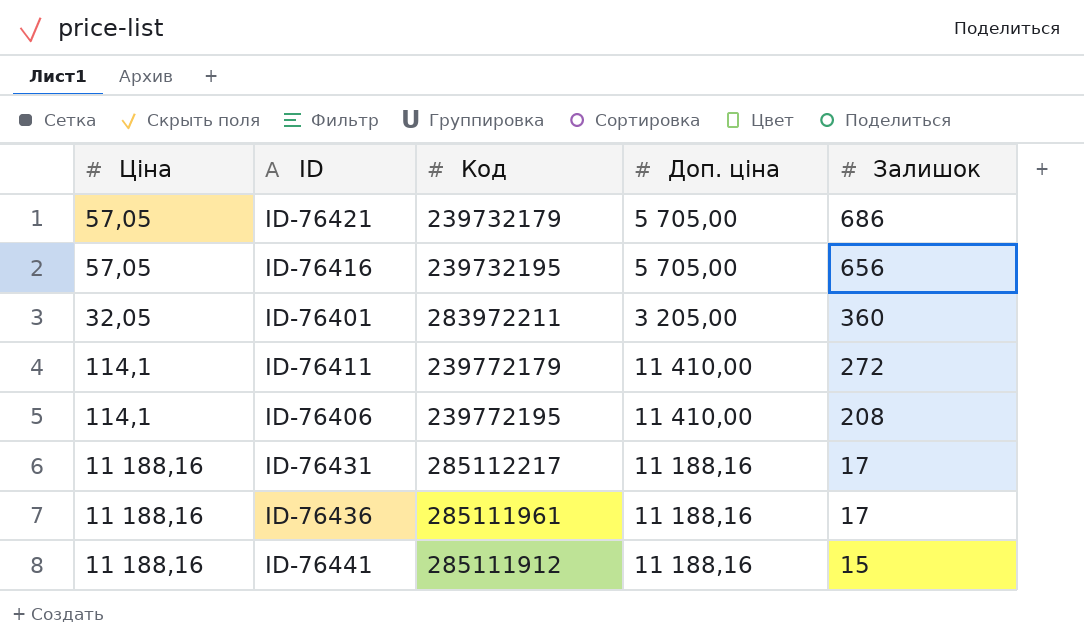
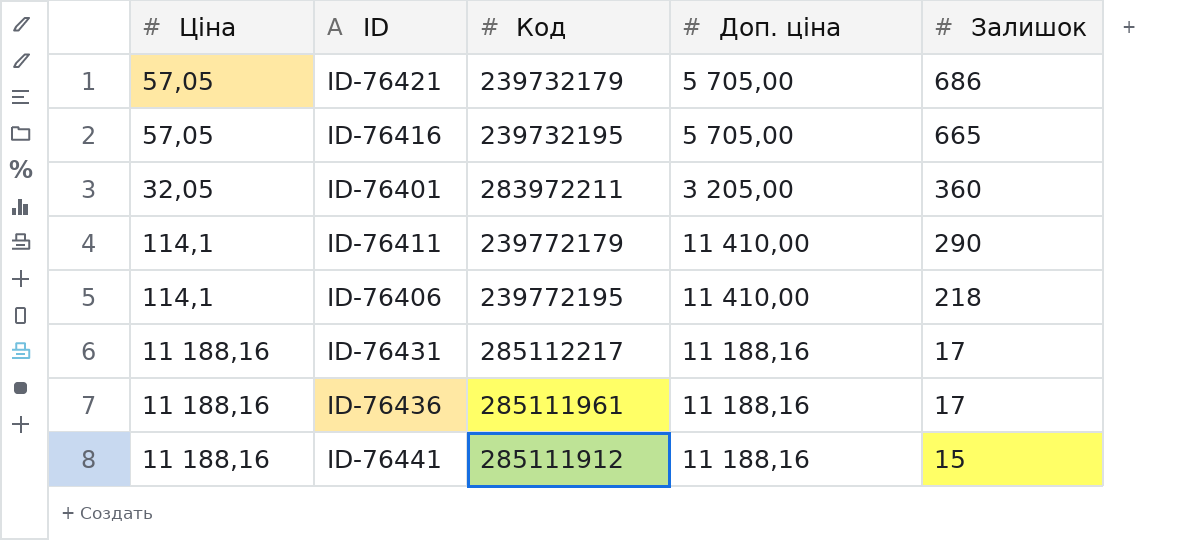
ID-76416 | Залишок: 656 -> 665
ID-76411 | Залишок: 272 -> 290
ID-76406 | Залишок: 208 -> 218

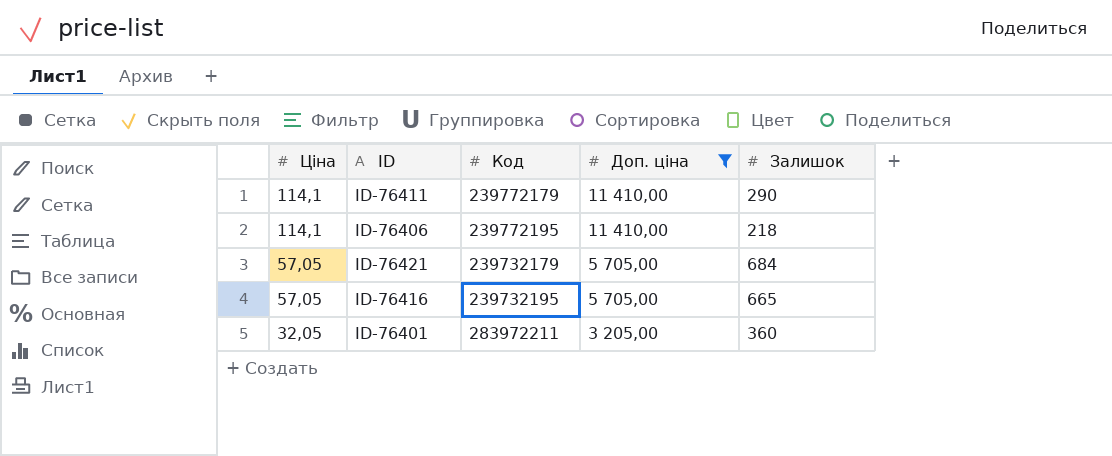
filter: none -> Доп. ціна != 11 188,16
row order: Залишок descending -> Ціна descending
ID-76421 | Залишок: 686 -> 684

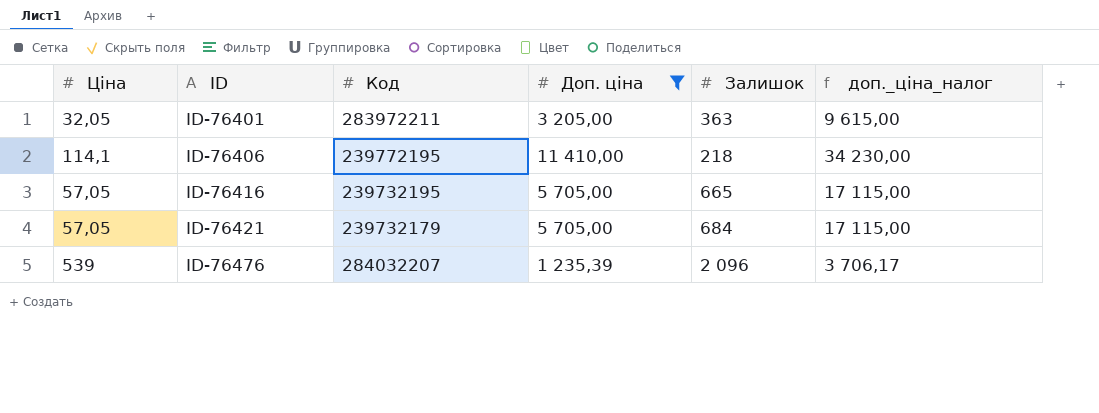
row order: Ціна descending -> ID ascending
column доп._ціна_налог | formula: none -> [Доп. ціна] * 3
row ID-76411: 114,1 | 239772179 | 11 410,00 | 290 -> none
ID-76401 | Залишок: 360 -> 363
row ID-76476: none -> 539 | 284032207 | 1 235,39 | 2 096 | 3 706,17

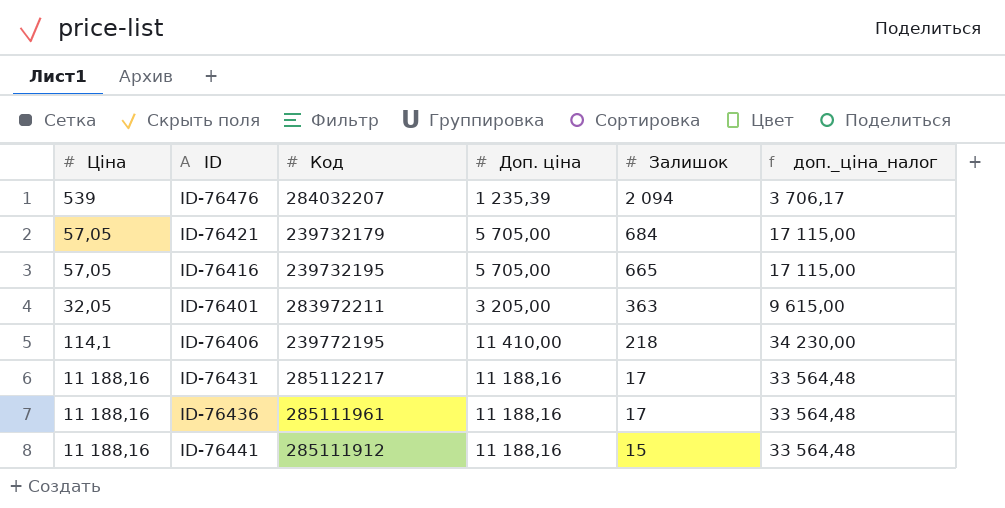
filter: Доп. ціна != 11 188,16 -> none
row order: ID ascending -> Залишок descending
ID-76476 | Залишок: 2 096 -> 2 094

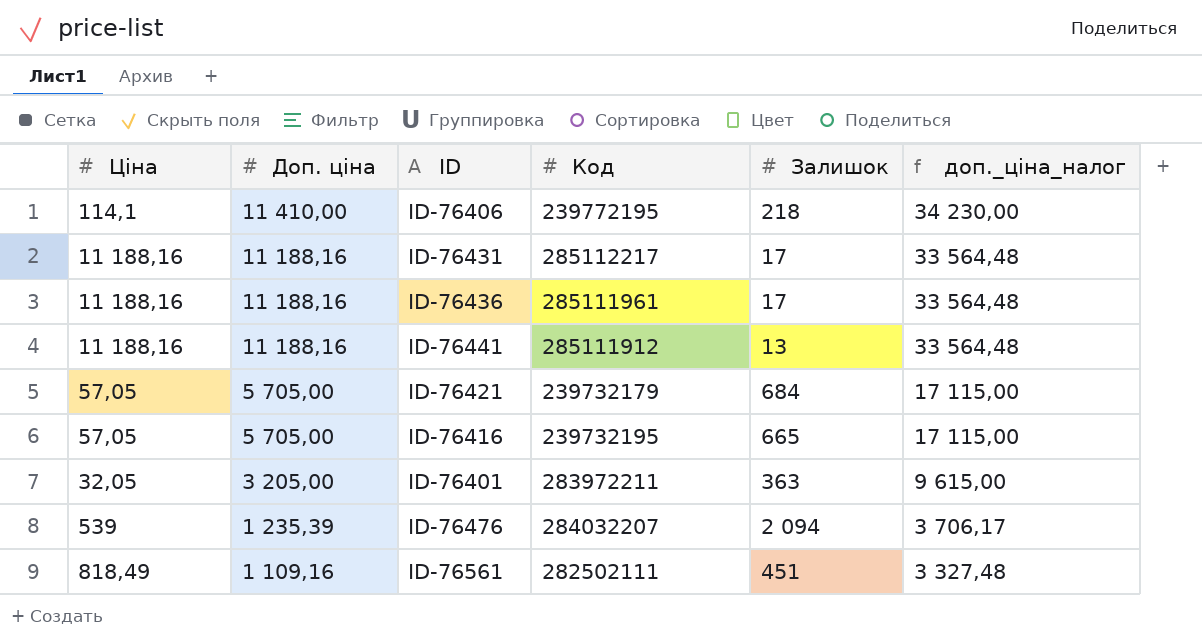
row order: Залишок descending -> Доп. ціна descending
column Доп. ціна | position: 4 -> 2
ID-76441 | Залишок: 15 -> 13
row ID-76561: none -> 818,49 | 1 109,16 | 282502111 | 451 | 3 327,48

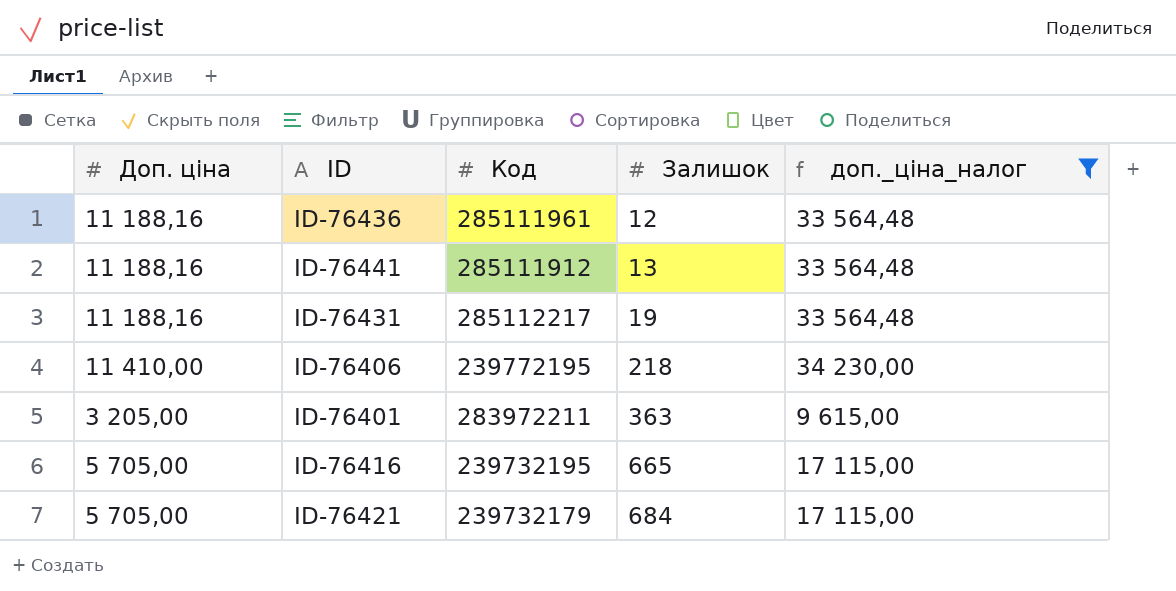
filter: none -> доп._ціна_налог >= 9 615,00
row order: Доп. ціна descending -> Залишок ascending
column Ціна | position: 1 -> none
ID-76436 | Залишок: 17 -> 12
ID-76431 | Залишок: 17 -> 19

